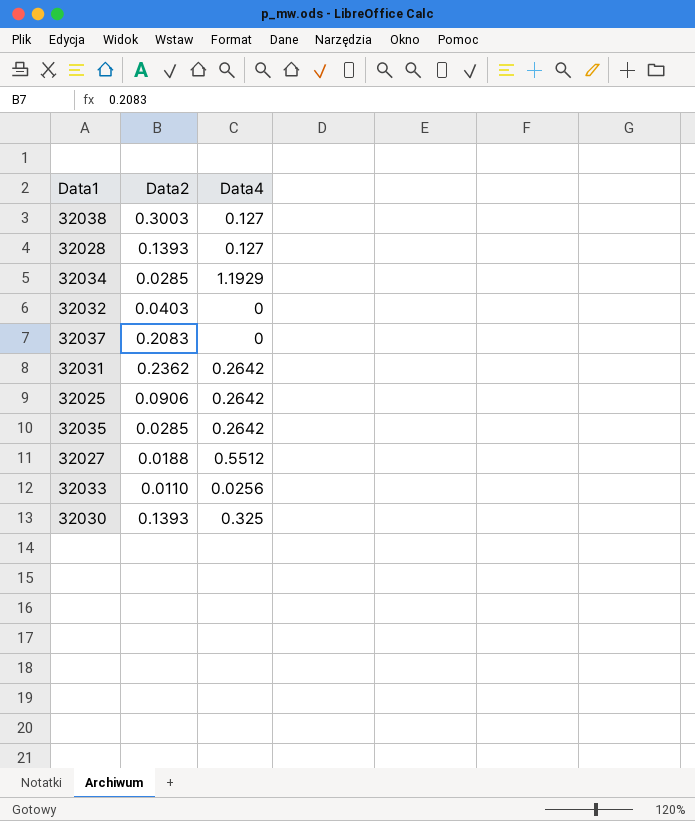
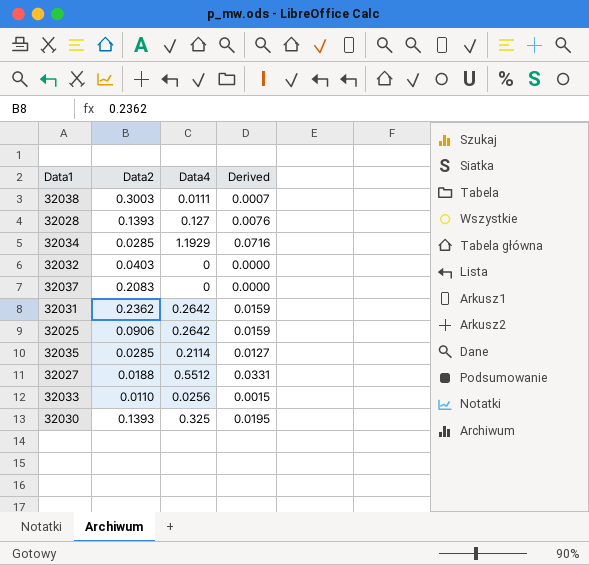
column Derived | formula: none -> [Data4] * 0.06
32038 | Data4: 0.127 -> 0.0111
32035 | Data4: 0.2642 -> 0.2114

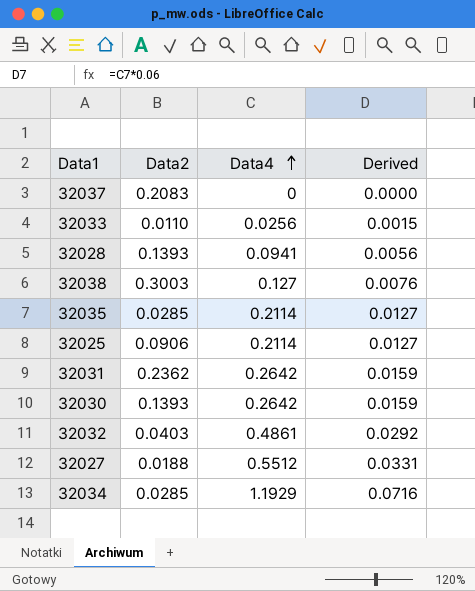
row order: none -> Data4 ascending
32028 | Data4: 0.127 -> 0.0941
32028 | Derived: 0.0076 -> 0.0056
32038 | Data4: 0.0111 -> 0.127
32038 | Derived: 0.0007 -> 0.0076
32025 | Data4: 0.2642 -> 0.2114
32025 | Derived: 0.0159 -> 0.0127
32030 | Data4: 0.325 -> 0.2642
32030 | Derived: 0.0195 -> 0.0159
32032 | Data4: 0 -> 0.4861
32032 | Derived: 0.0000 -> 0.0292

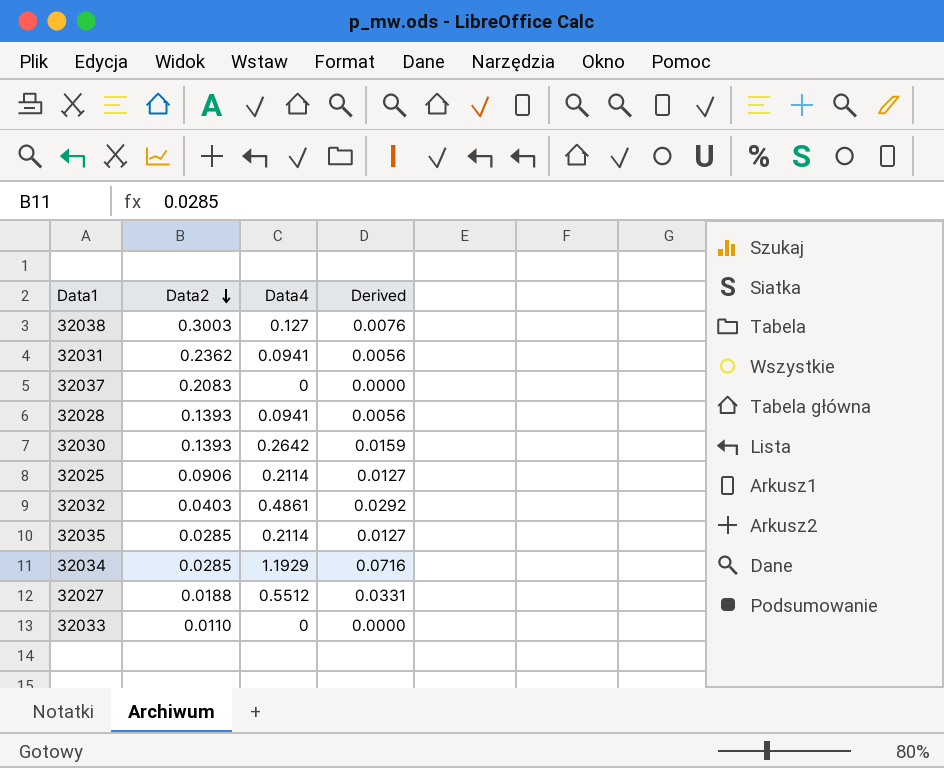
row order: Data4 ascending -> Data2 descending
32031 | Data4: 0.2642 -> 0.0941
32031 | Derived: 0.0159 -> 0.0056
32033 | Data4: 0.0256 -> 0
32033 | Derived: 0.0015 -> 0.0000

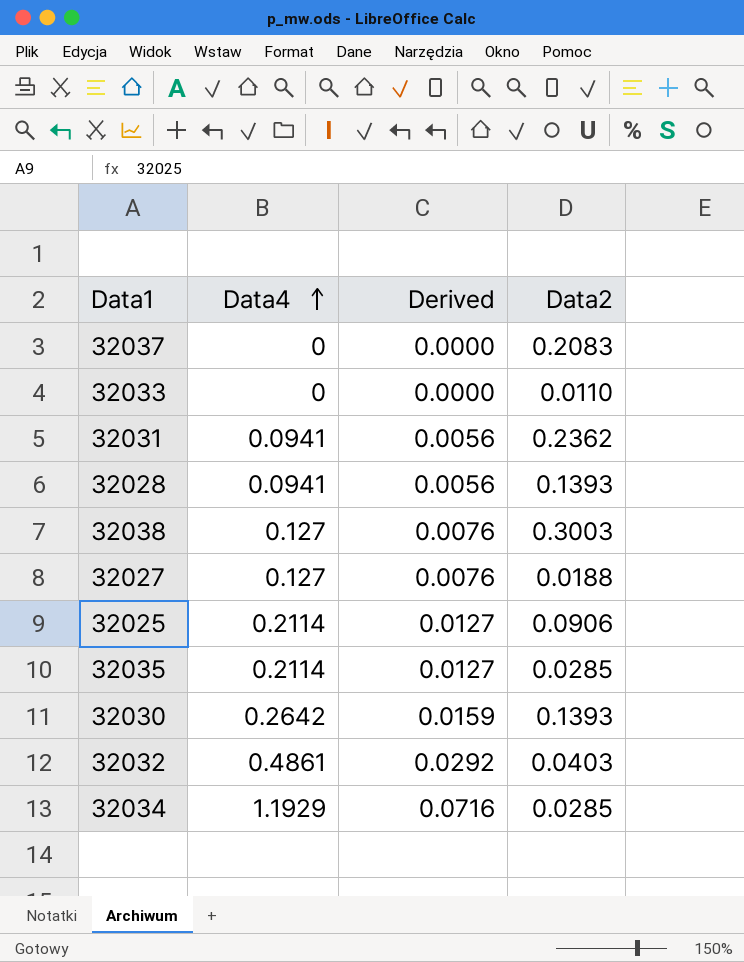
row order: Data2 descending -> Data4 ascending
column Data2 | position: 2 -> 4
32027 | Data4: 0.5512 -> 0.127
32027 | Derived: 0.0331 -> 0.0076

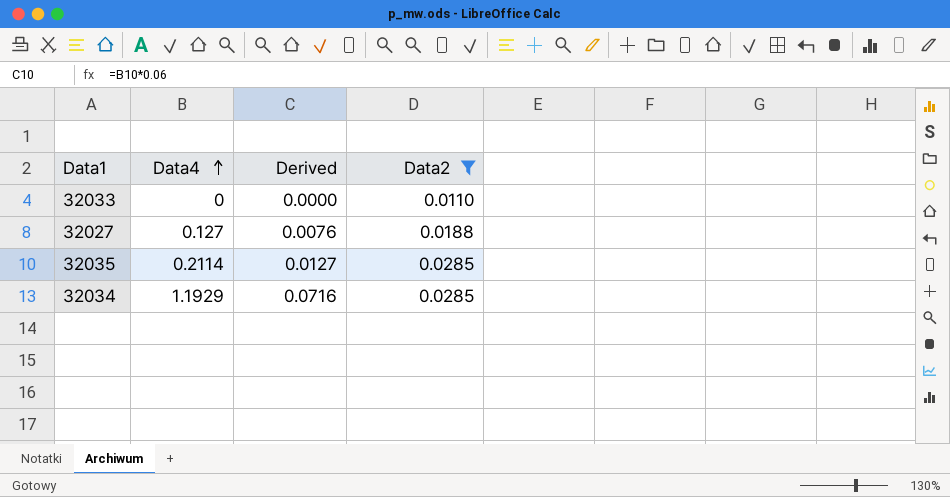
filter: none -> Data2 <= 0.0285

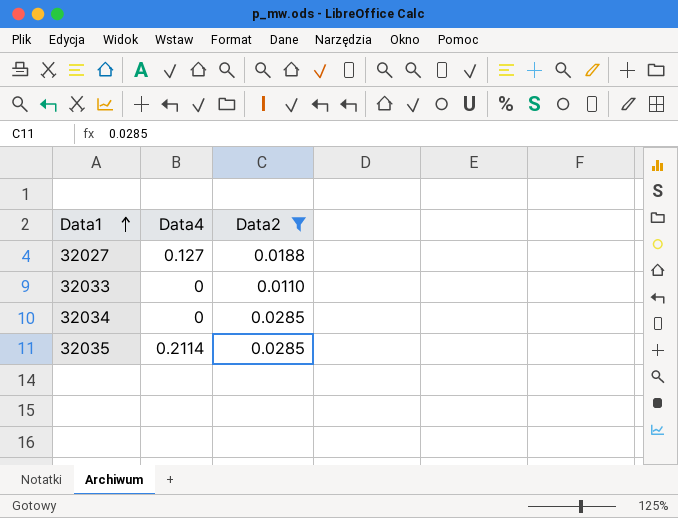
row order: Data4 ascending -> Data1 ascending
column Derived | formula: [Data4] * 0.06 -> none
32034 | Data4: 1.1929 -> 0

